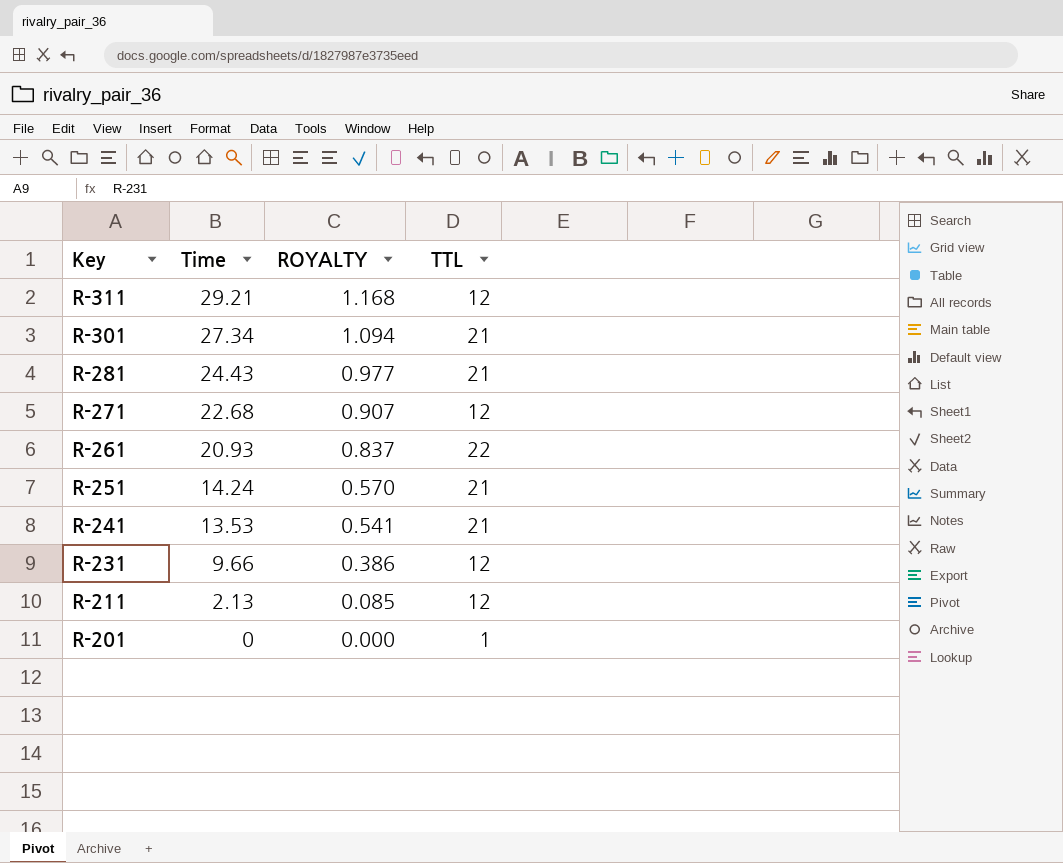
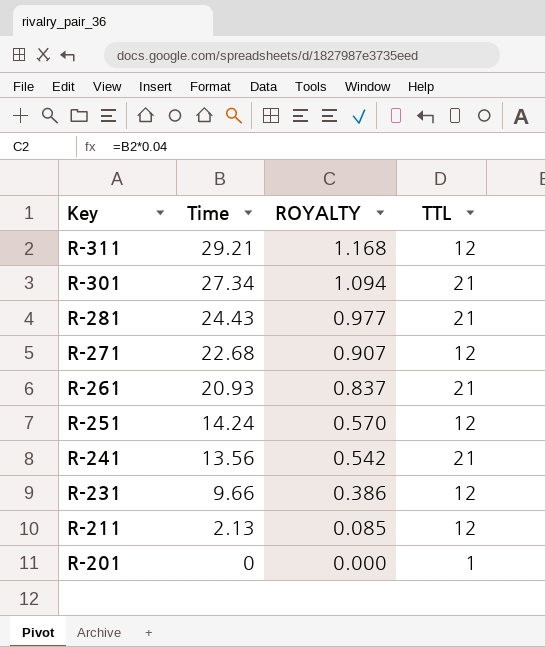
R-261 | TTL: 22 -> 21
R-251 | TTL: 21 -> 12
R-241 | Time: 13.53 -> 13.56
R-241 | ROYALTY: 0.541 -> 0.542

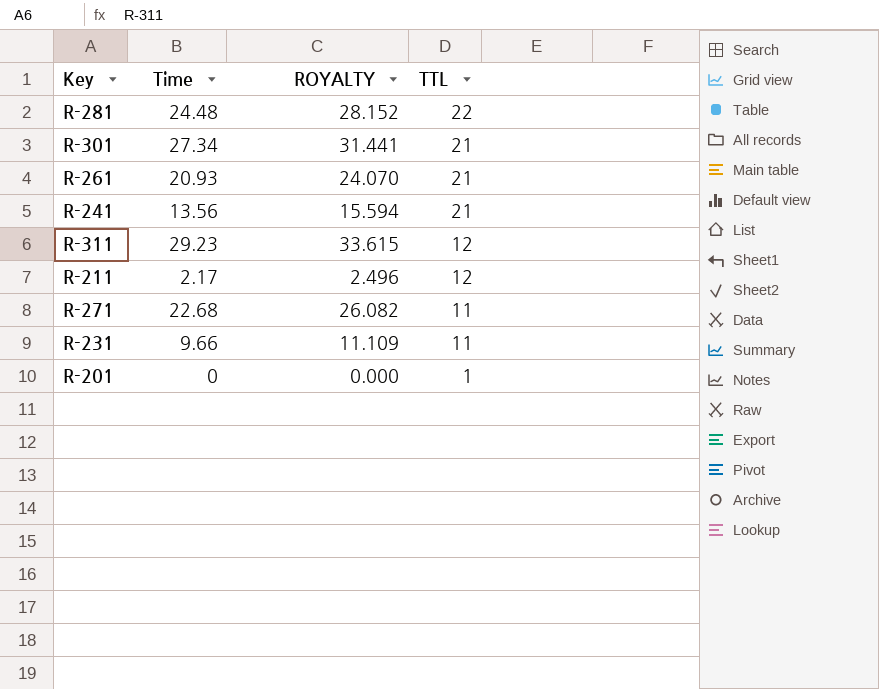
row order: Key descending -> TTL descending
column ROYALTY | formula: [Time] * 0.04 -> [Time] * 1.15
row R-251: 14.24 | 0.570 | 12 -> none
R-281 | Time: 24.43 -> 24.48
R-281 | TTL: 21 -> 22
R-311 | Time: 29.21 -> 29.23
R-211 | Time: 2.13 -> 2.17
R-271 | TTL: 12 -> 11
R-231 | TTL: 12 -> 11

